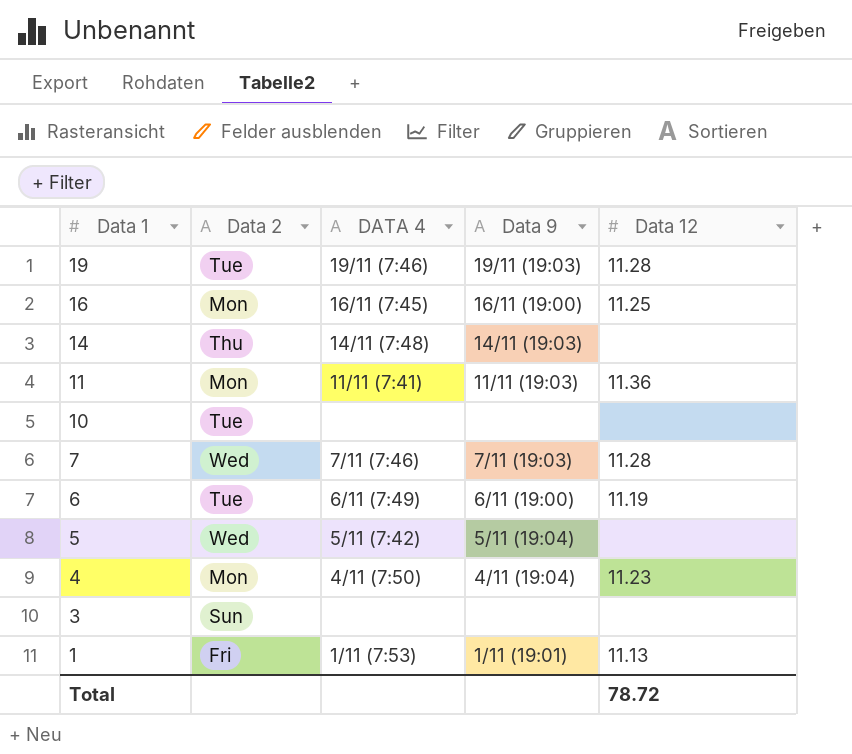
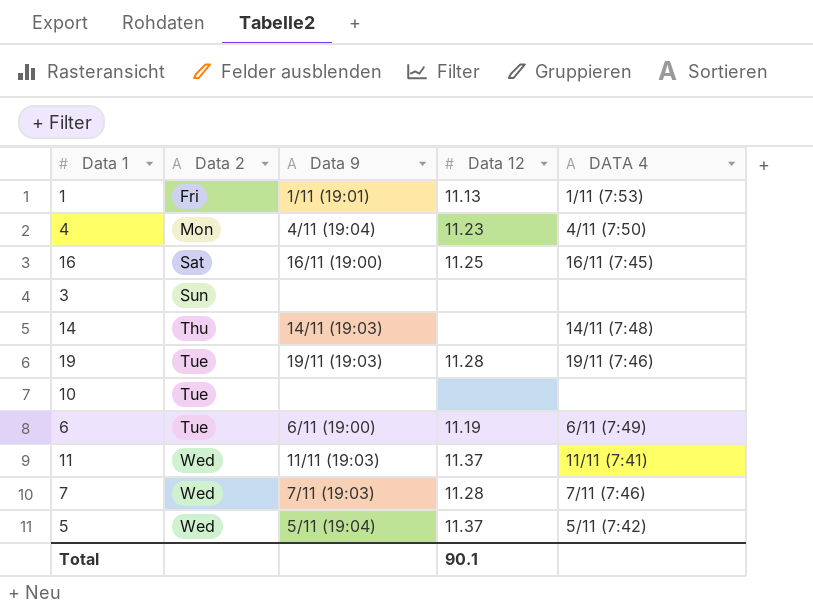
row order: Data 1 descending -> Data 2 ascending
column DATA 4 | position: 3 -> 5
16 | Data 2: Mon -> Sat
11 | Data 2: Mon -> Wed
11 | Data 12: 11.36 -> 11.37
5 | Data 12: none -> 11.37
Total | Data 12: 78.72 -> 90.1

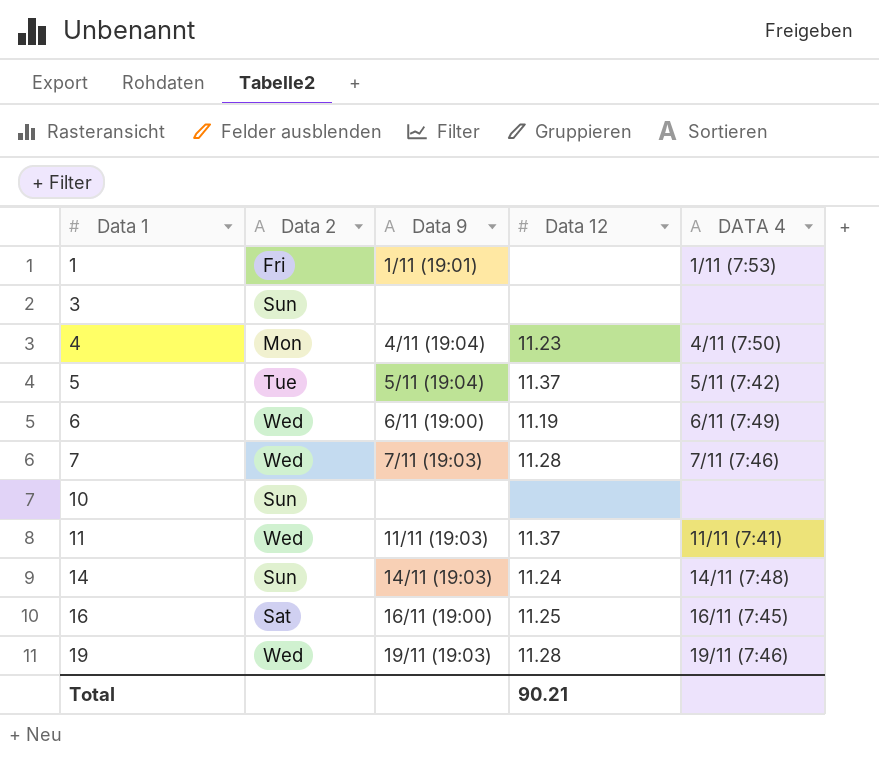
row order: Data 2 ascending -> Data 1 ascending
1 | Data 12: 11.13 -> none
5 | Data 2: Wed -> Tue
6 | Data 2: Tue -> Wed
10 | Data 2: Tue -> Sun
14 | Data 2: Thu -> Sun
14 | Data 12: none -> 11.24
19 | Data 2: Tue -> Wed
Total | Data 12: 90.1 -> 90.21

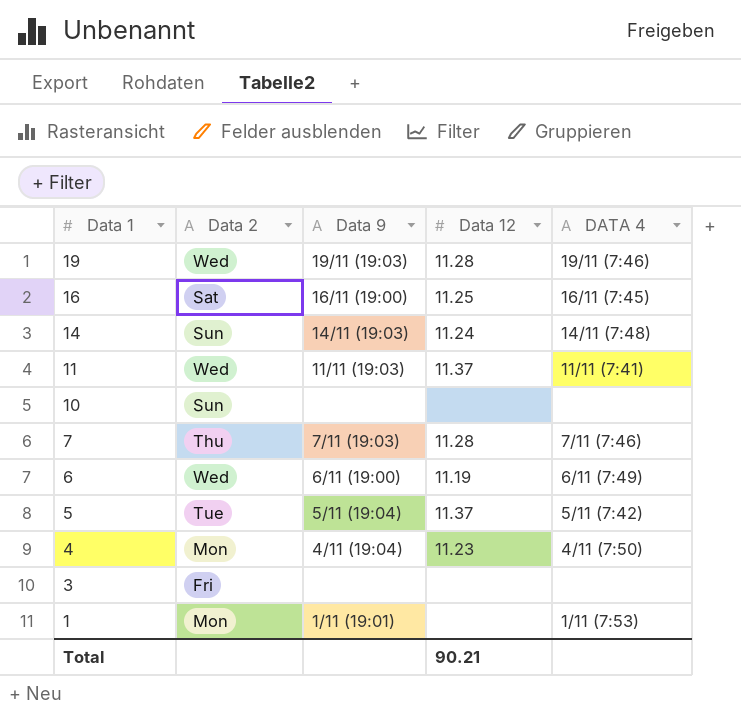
row order: Data 1 ascending -> Data 1 descending
7 | Data 2: Wed -> Thu
3 | Data 2: Sun -> Fri
1 | Data 2: Fri -> Mon

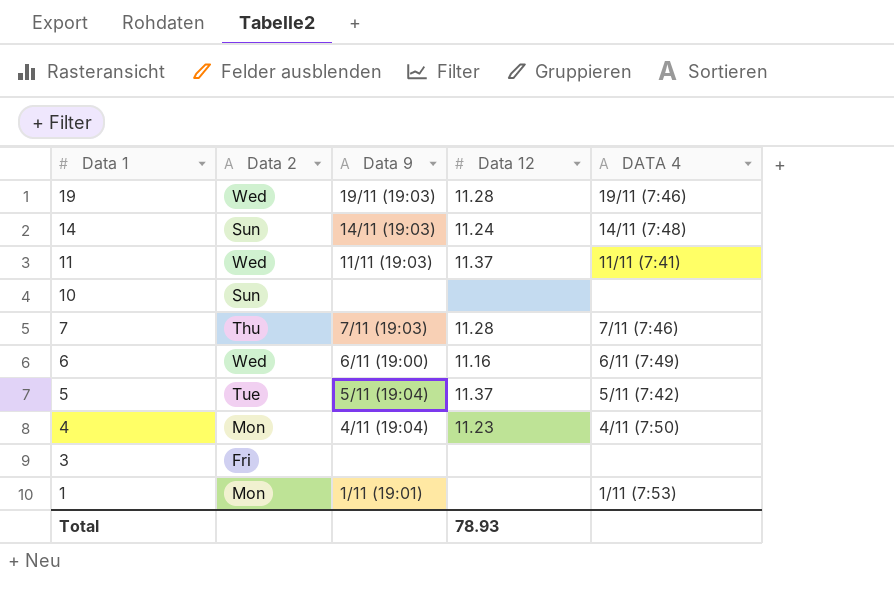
row 16: Sat | 16/11 (19:00) | 11.25 | 16/11 (7:45) -> none
6 | Data 12: 11.19 -> 11.16
Total | Data 12: 90.21 -> 78.93

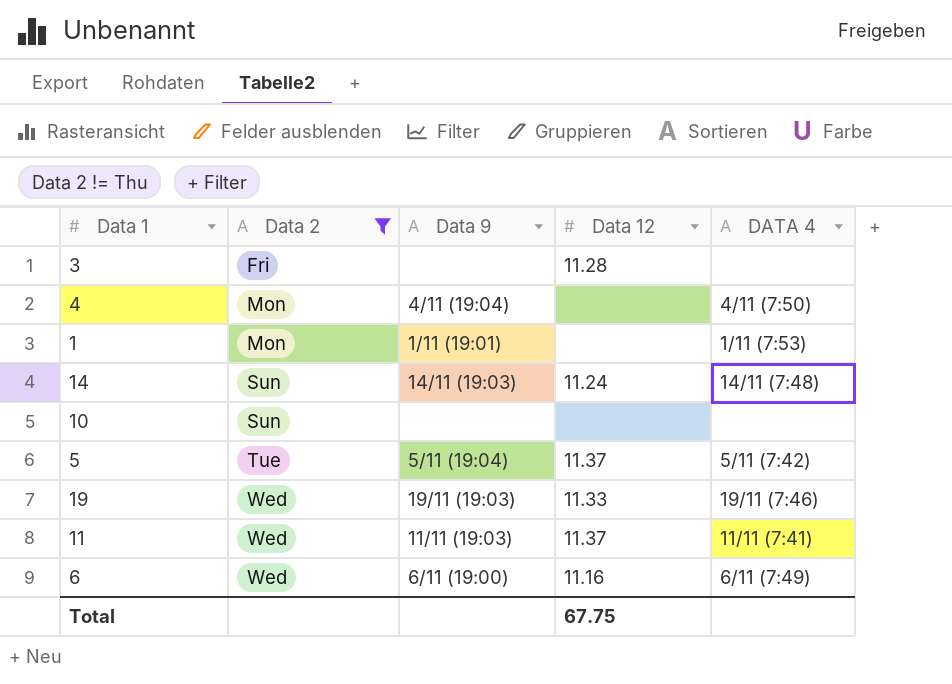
filter: none -> Data 2 != Thu
row order: Data 1 descending -> Data 2 ascending
3 | Data 12: none -> 11.28
4 | Data 12: 11.23 -> none
19 | Data 12: 11.28 -> 11.33
Total | Data 12: 78.93 -> 67.75

